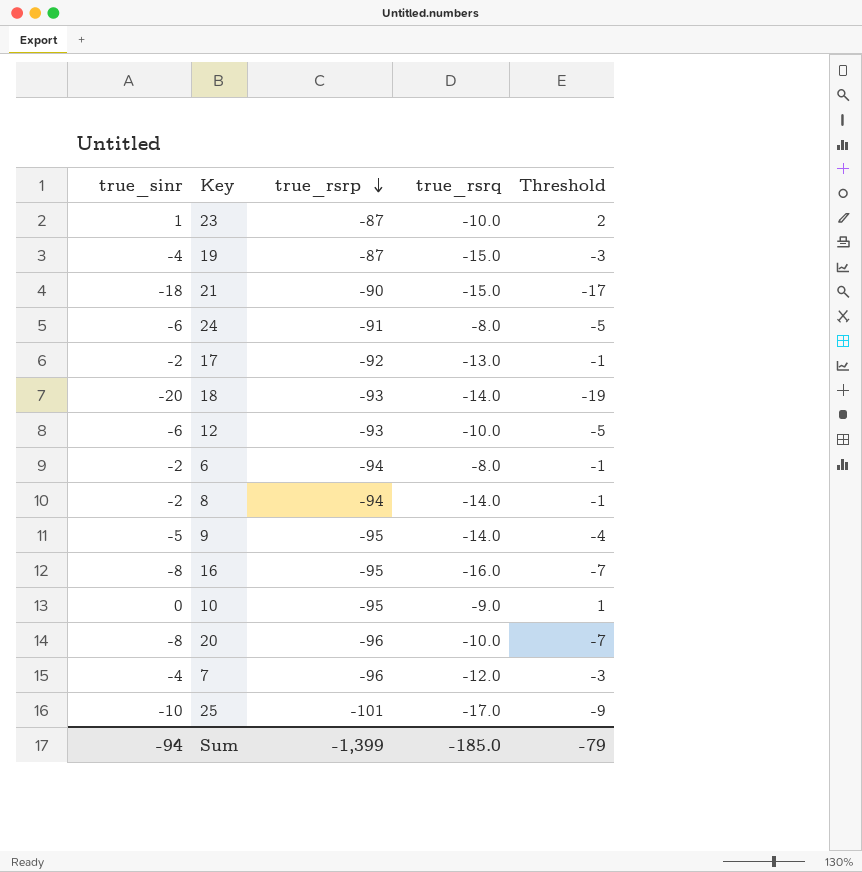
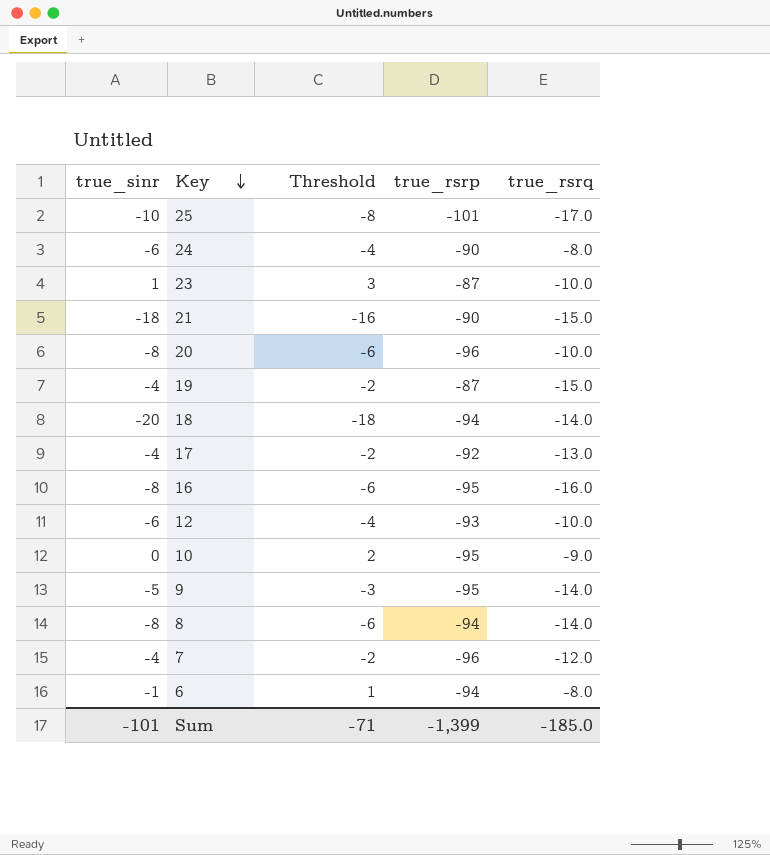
row order: true_rsrp descending -> Key descending
column Threshold | formula: [true_sinr] + 1 -> [true_sinr] + 2
column Threshold | position: 5 -> 3
24 | true_rsrp: -91 -> -90
18 | true_rsrp: -93 -> -94
17 | true_sinr: -2 -> -4
8 | true_sinr: -2 -> -8
6 | true_sinr: -2 -> -1
Sum | true_sinr: -94 -> -101
Sum | Threshold: -79 -> -71

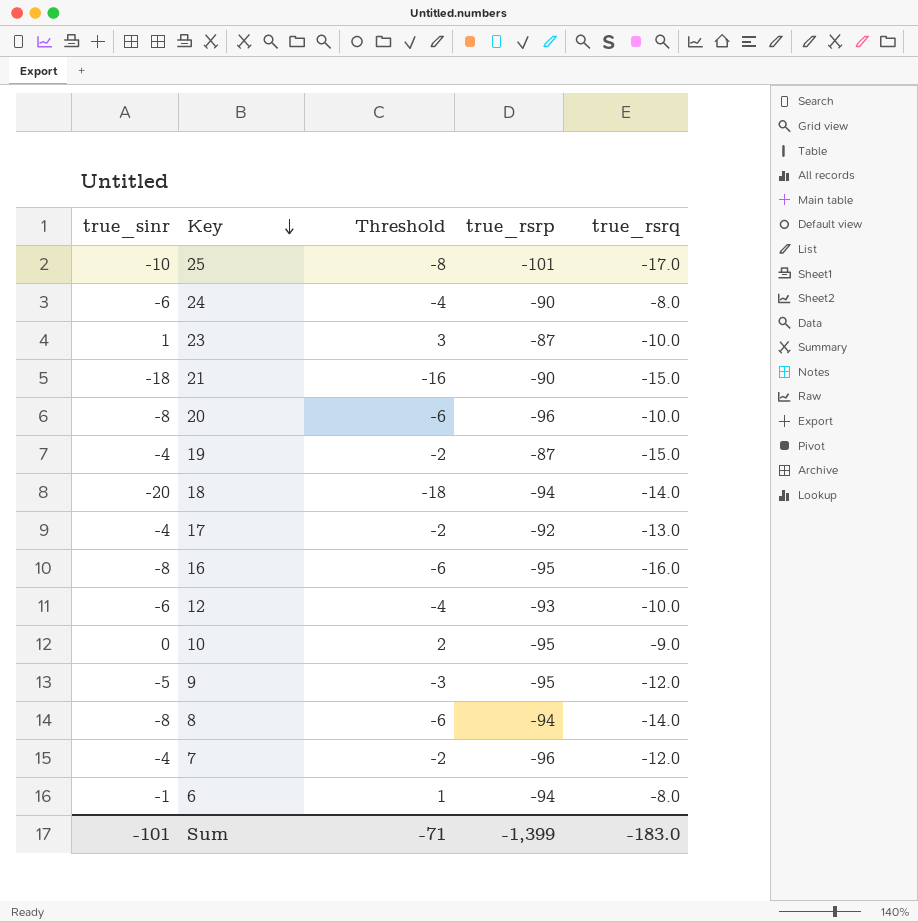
9 | true_rsrq: -14.0 -> -12.0
Sum | true_rsrq: -185.0 -> -183.0

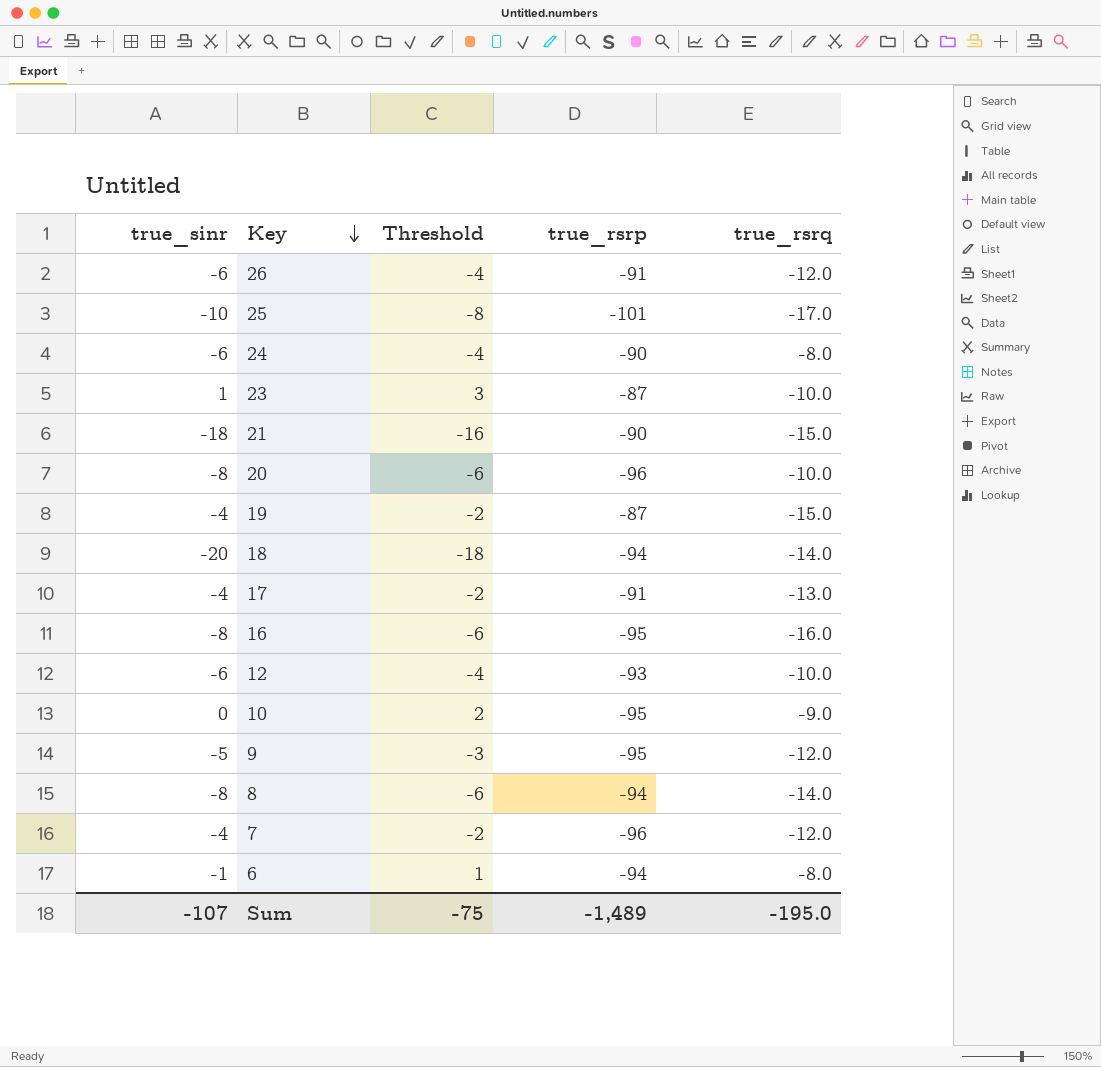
row 26: none -> -6 | -4 | -91 | -12.0
17 | true_rsrp: -92 -> -91
Sum | true_sinr: -101 -> -107
Sum | Threshold: -71 -> -75
Sum | true_rsrp: -1,399 -> -1,489
Sum | true_rsrq: -183.0 -> -195.0

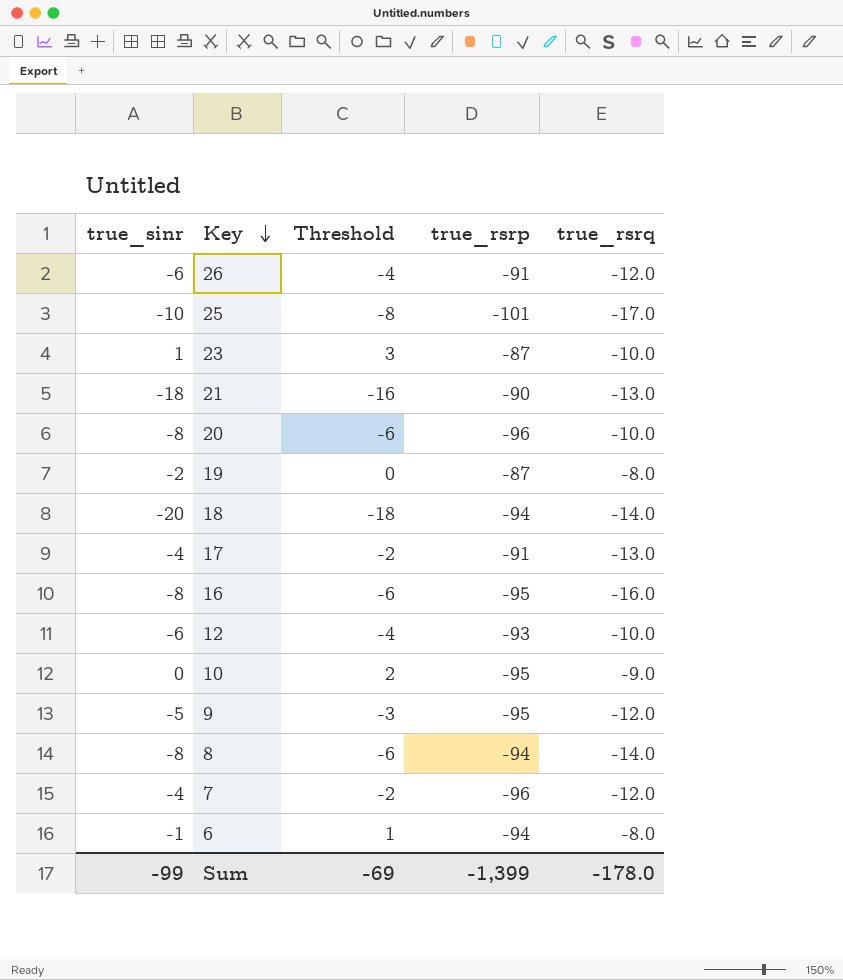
row 24: -6 | -4 | -90 | -8.0 -> none
21 | true_rsrq: -15.0 -> -13.0
19 | true_sinr: -4 -> -2
19 | Threshold: -2 -> 0
19 | true_rsrq: -15.0 -> -8.0
Sum | true_sinr: -107 -> -99
Sum | Threshold: -75 -> -69
Sum | true_rsrp: -1,489 -> -1,399
Sum | true_rsrq: -195.0 -> -178.0

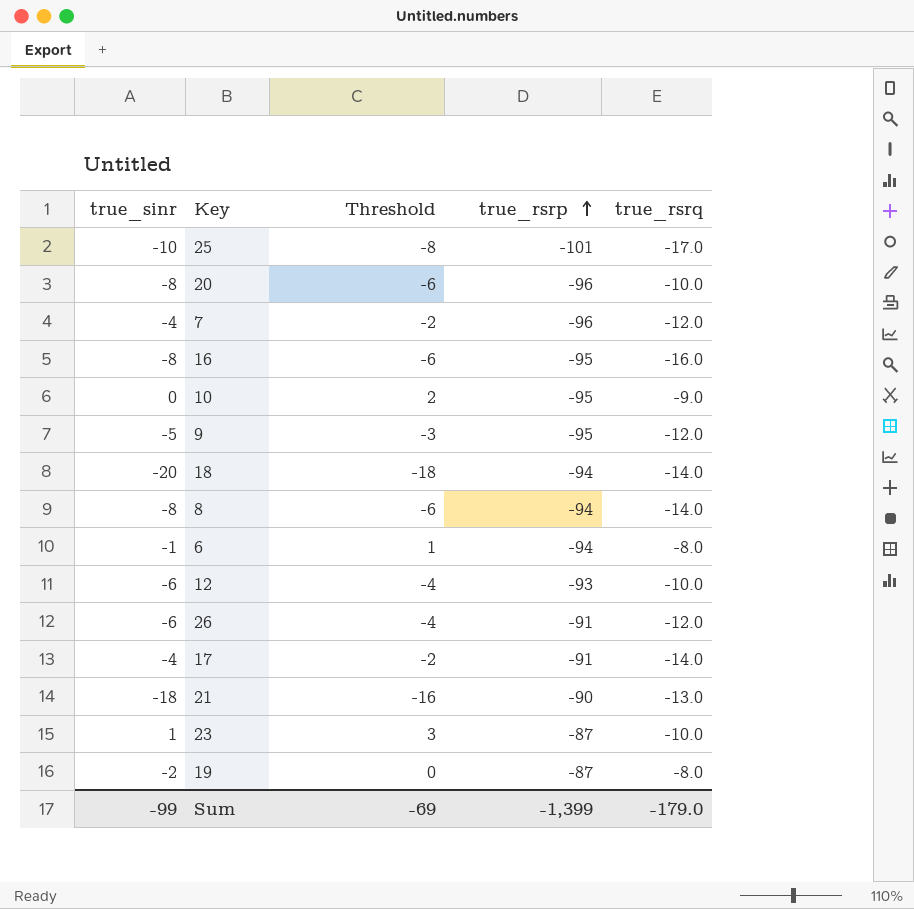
row order: Key descending -> true_rsrp ascending
17 | true_rsrq: -13.0 -> -14.0
Sum | true_rsrq: -178.0 -> -179.0

